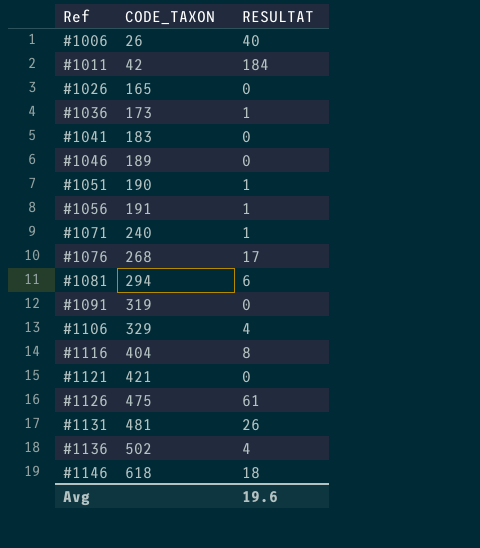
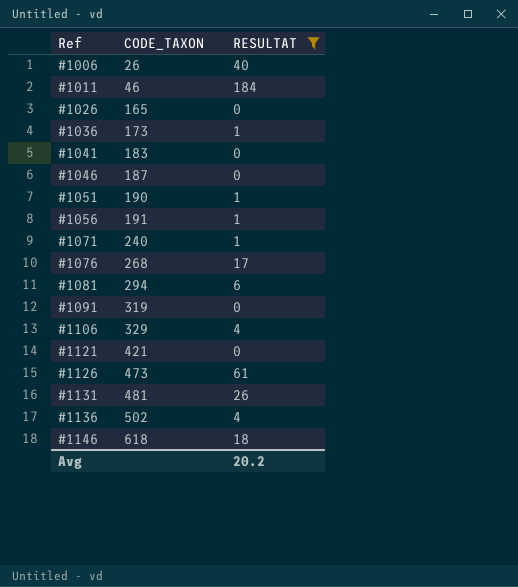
filter: none -> RESULTAT != 8
#1011 | CODE_TAXON: 42 -> 46
#1046 | CODE_TAXON: 189 -> 187
#1126 | CODE_TAXON: 475 -> 473
Avg | RESULTAT: 19.6 -> 20.2

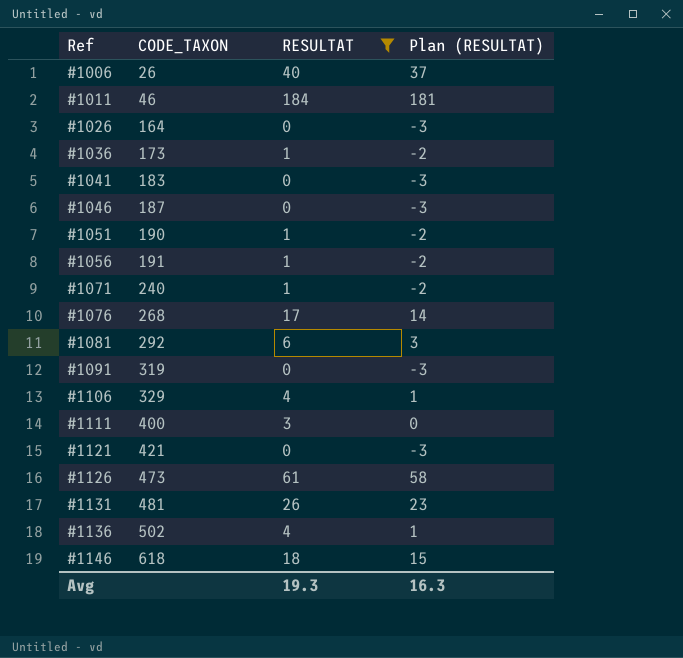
column Plan (RESULTAT) | formula: none -> [RESULTAT] - 3
#1026 | CODE_TAXON: 165 -> 164
#1081 | CODE_TAXON: 294 -> 292
row #1111: none -> 400 | 3 | 0
Avg | RESULTAT: 20.2 -> 19.3

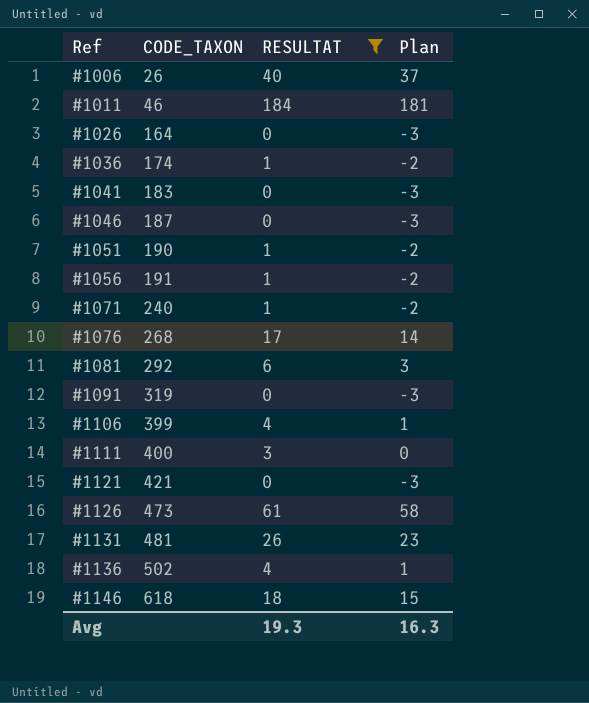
column name: Plan (RESULTAT) -> Plan
#1036 | CODE_TAXON: 173 -> 174
#1106 | CODE_TAXON: 329 -> 399

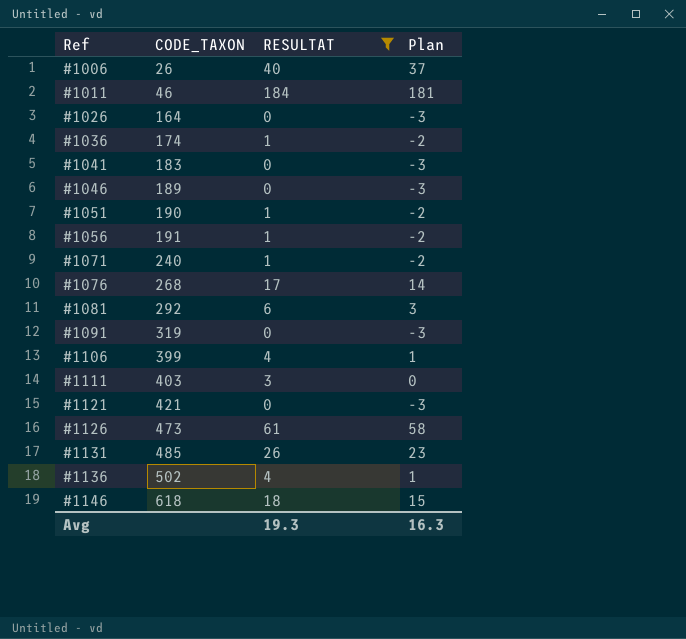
#1046 | CODE_TAXON: 187 -> 189
#1111 | CODE_TAXON: 400 -> 403
#1131 | CODE_TAXON: 481 -> 485

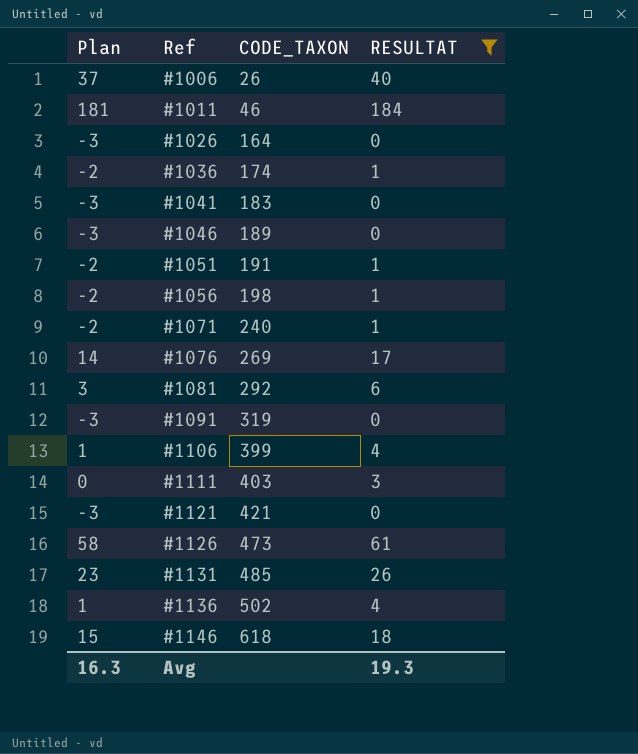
column Plan | position: 4 -> 1
#1051 | CODE_TAXON: 190 -> 191
#1056 | CODE_TAXON: 191 -> 198
#1076 | CODE_TAXON: 268 -> 269

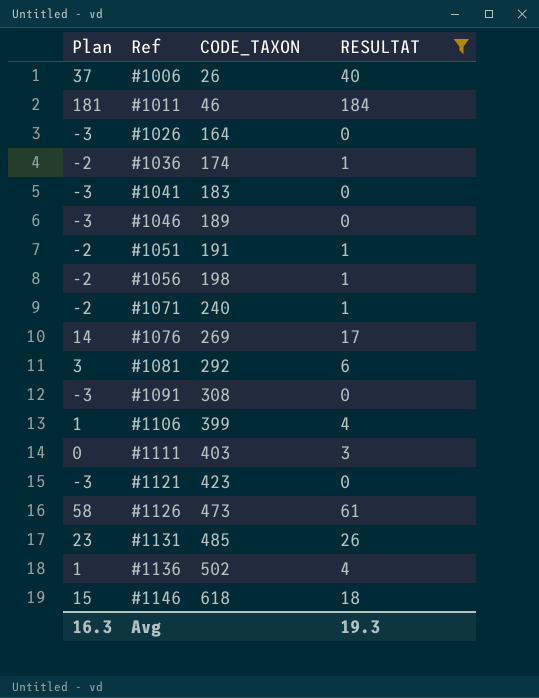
#1091 | CODE_TAXON: 319 -> 308
#1121 | CODE_TAXON: 421 -> 423

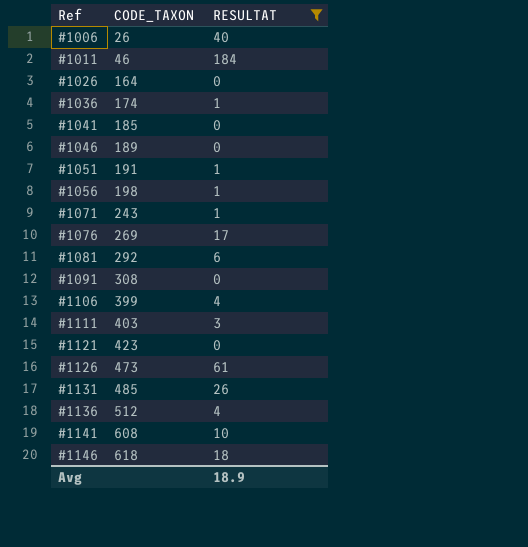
column Plan | formula: [RESULTAT] - 3 -> none
#1041 | CODE_TAXON: 183 -> 185
#1071 | CODE_TAXON: 240 -> 243
#1136 | CODE_TAXON: 502 -> 512
row #1141: none -> 608 | 10
Avg | RESULTAT: 19.3 -> 18.9

